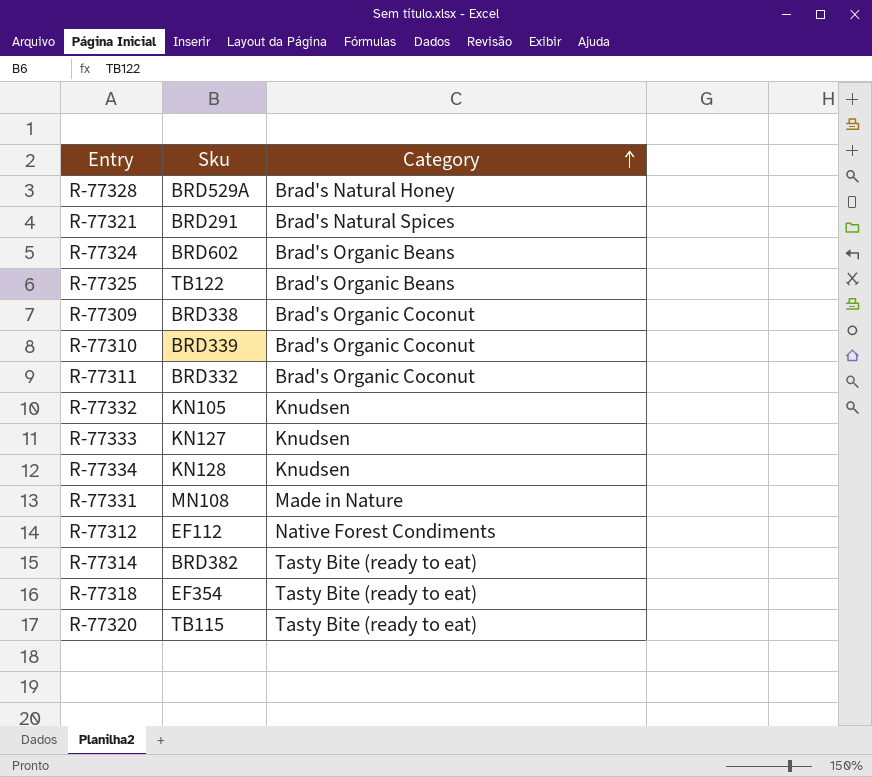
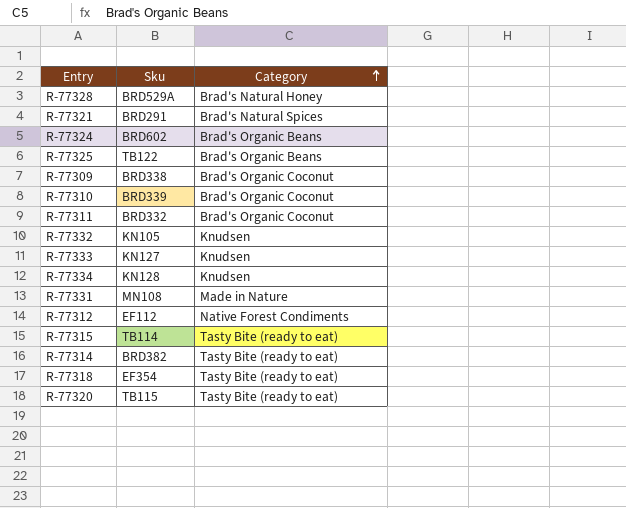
row R-77315: none -> TB114 | Tasty Bite (ready to eat)

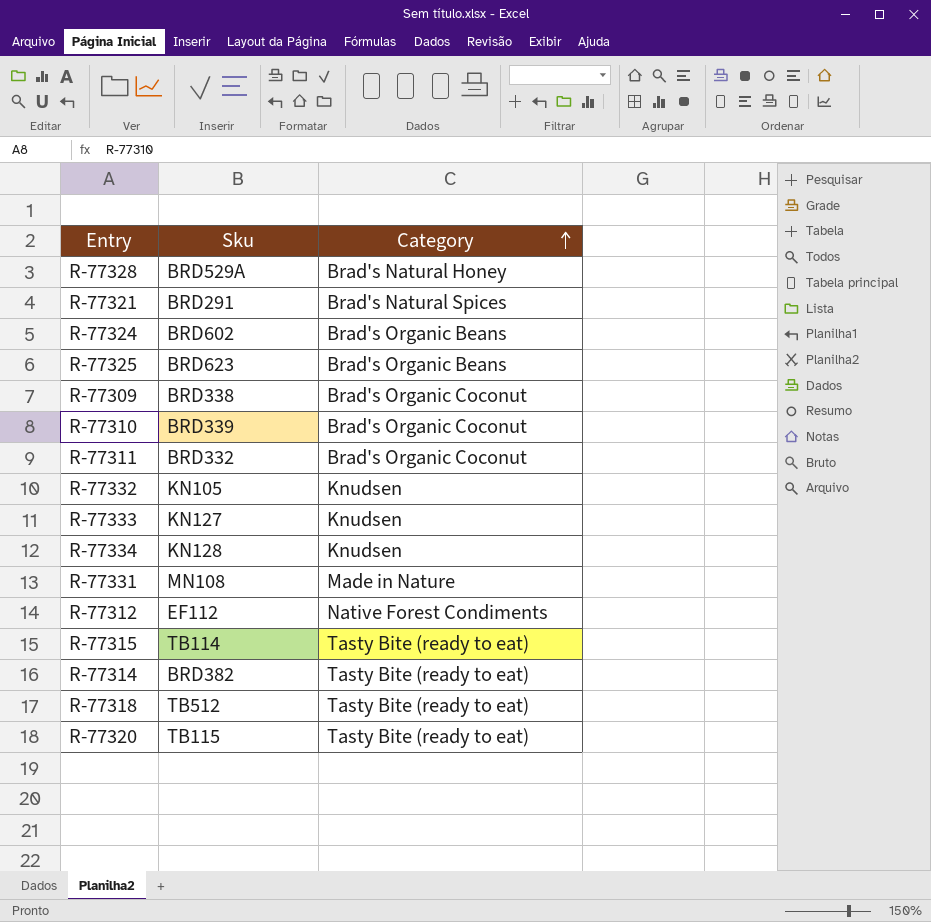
R-77325 | Sku: TB122 -> BRD623
R-77318 | Sku: EF354 -> TB512

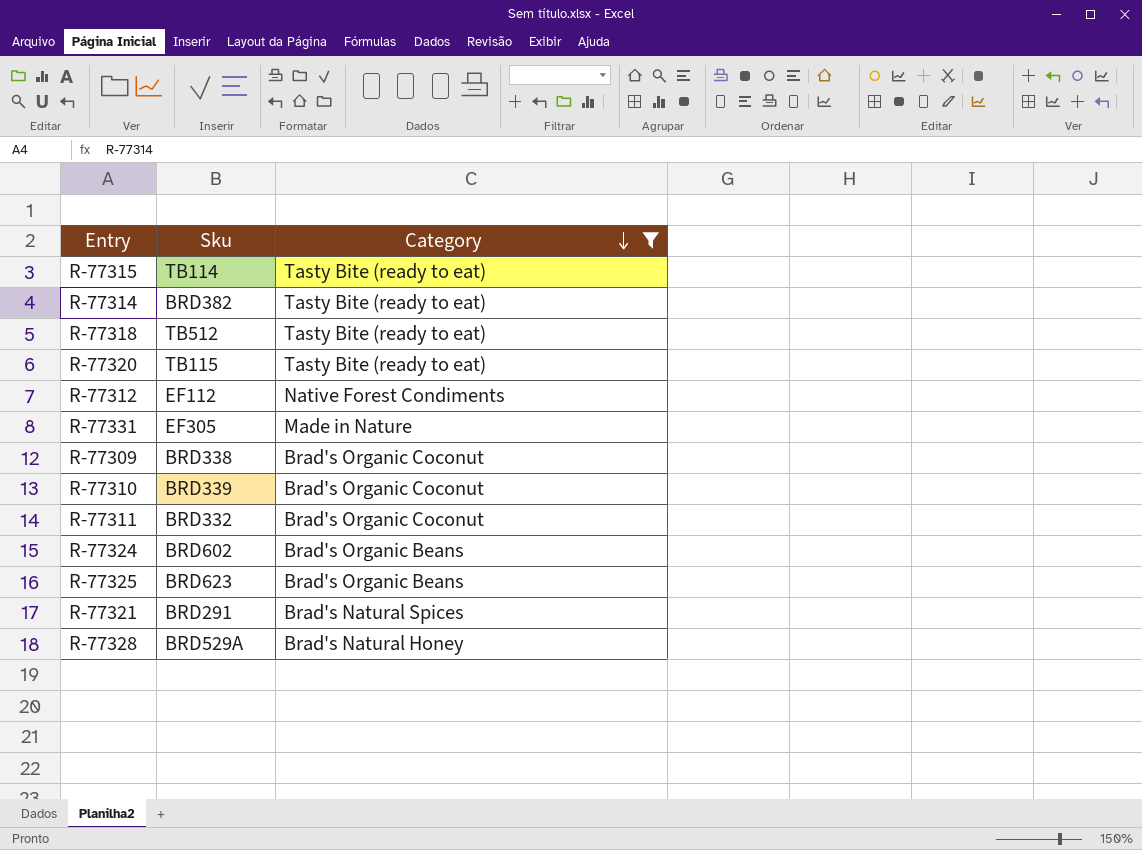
filter: none -> Category != Knudsen
row order: Category ascending -> Category descending
R-77331 | Sku: MN108 -> EF305

